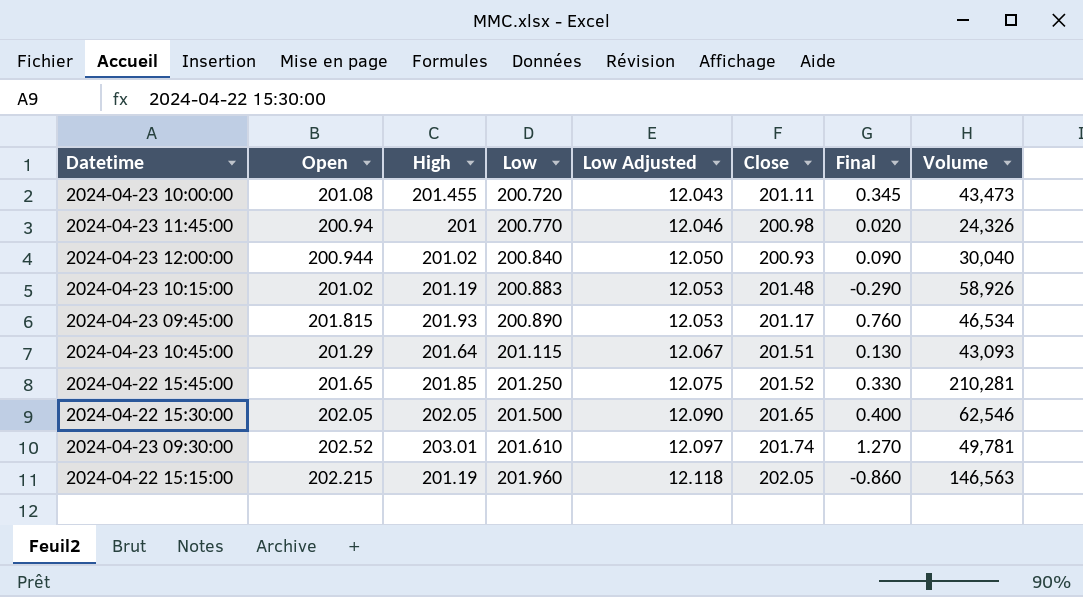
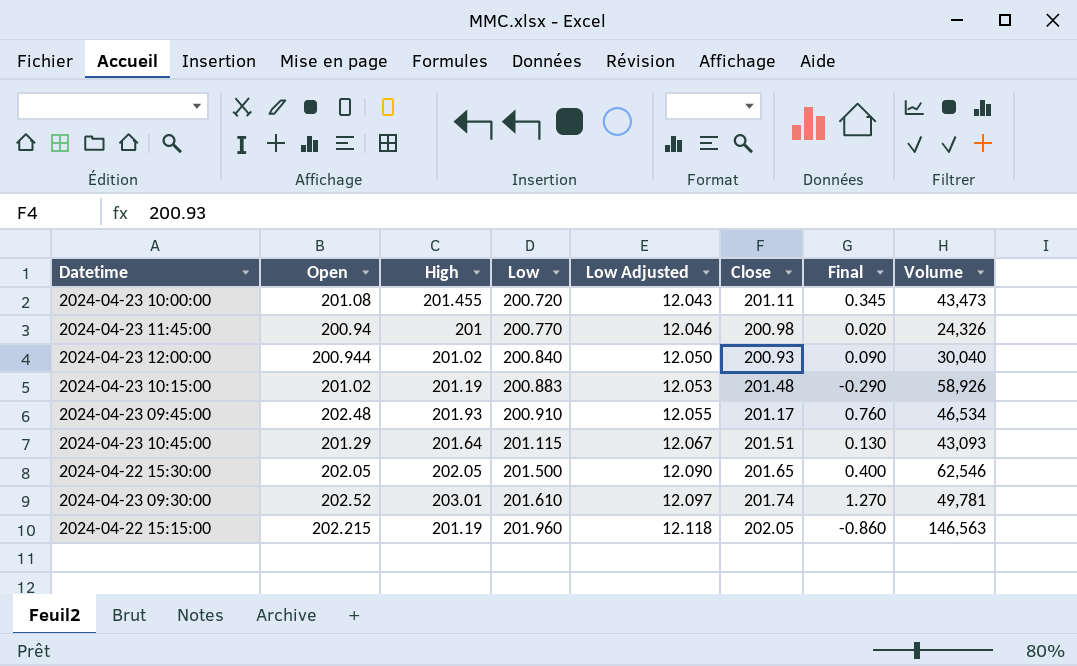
row 2024-04-22 15:45:00: 201.65 | 201.85 | 201.250 | 12.075 | 201.52 | 0.330 | 210,281 -> none
2024-04-23 09:45:00 | Open: 201.815 -> 202.48
2024-04-23 09:45:00 | Low: 200.890 -> 200.910
2024-04-23 09:45:00 | Low Adjusted: 12.053 -> 12.055

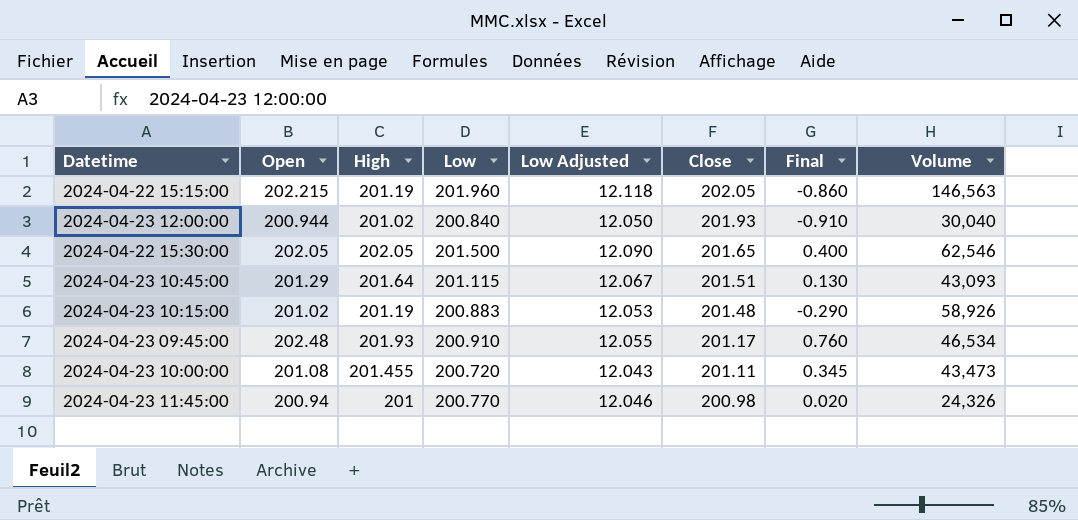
row order: Low ascending -> Close descending
row 2024-04-23 09:30:00: 202.52 | 203.01 | 201.610 | 12.097 | 201.74 | 1.270 | 49,781 -> none
2024-04-23 12:00:00 | Close: 200.93 -> 201.93
2024-04-23 12:00:00 | Final: 0.090 -> -0.910

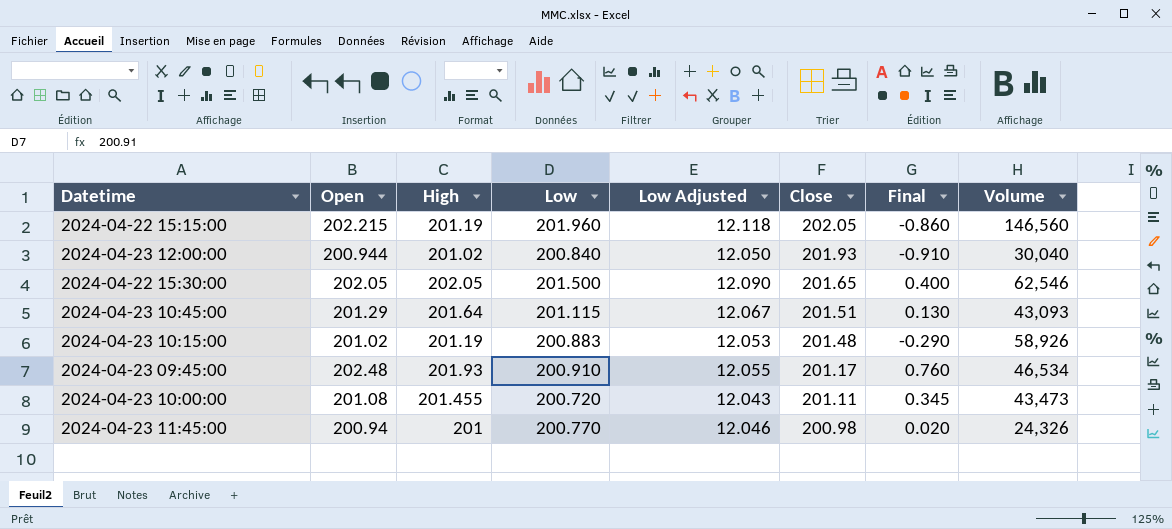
2024-04-22 15:15:00 | Volume: 146,563 -> 146,560

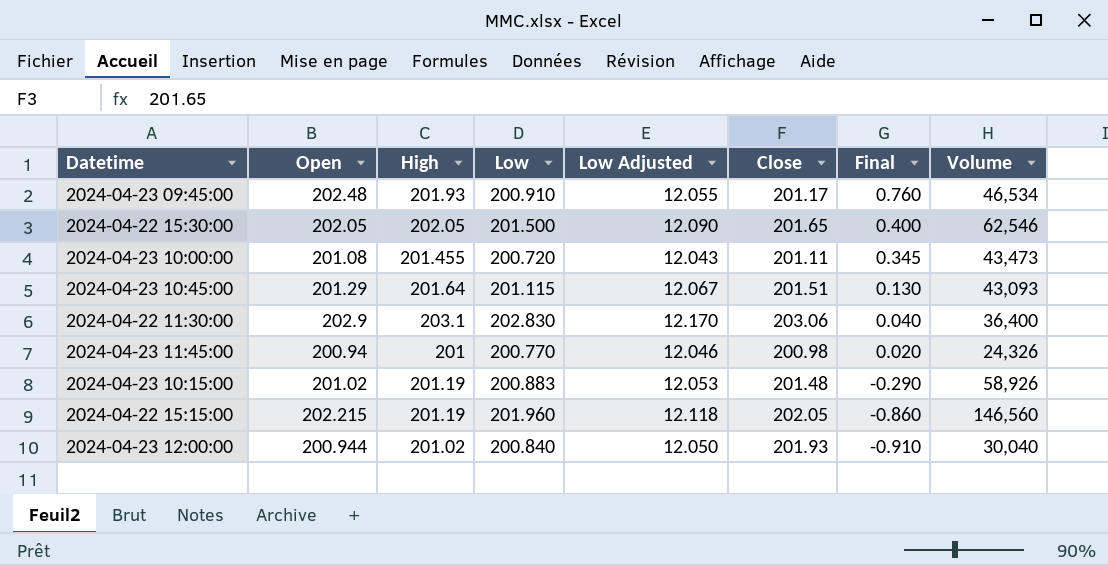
row order: Close descending -> Final descending
row 2024-04-22 11:30:00: none -> 202.9 | 203.1 | 202.830 | 12.170 | 203.06 | 0.040 | 36,400

